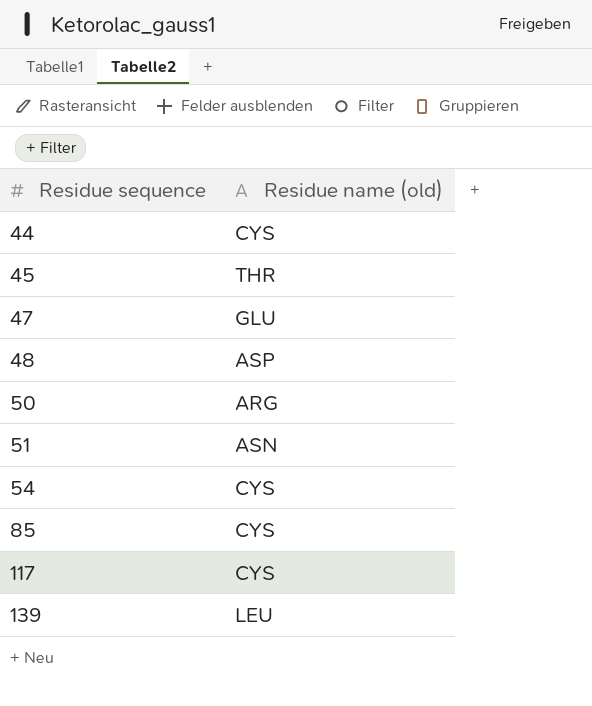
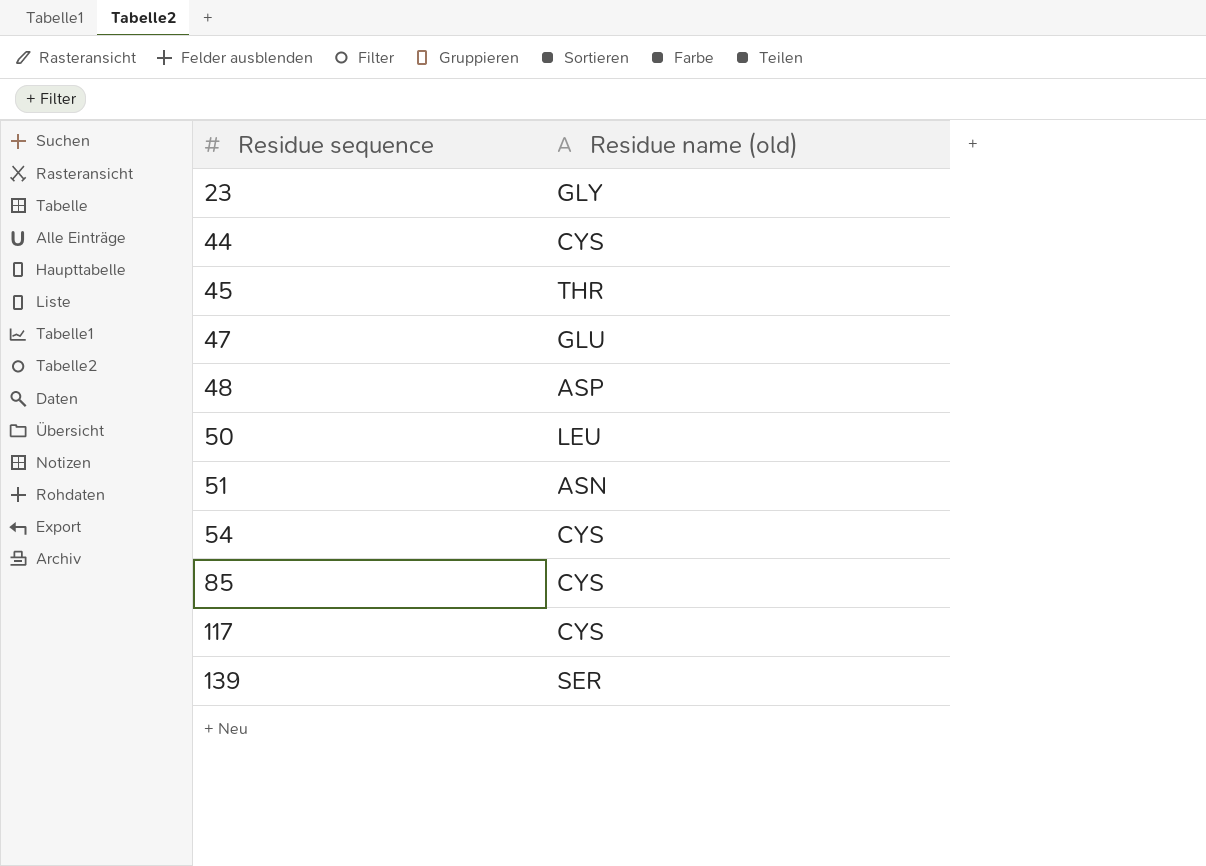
row 23: none -> GLY
50 | Residue name (old): ARG -> LEU
139 | Residue name (old): LEU -> SER

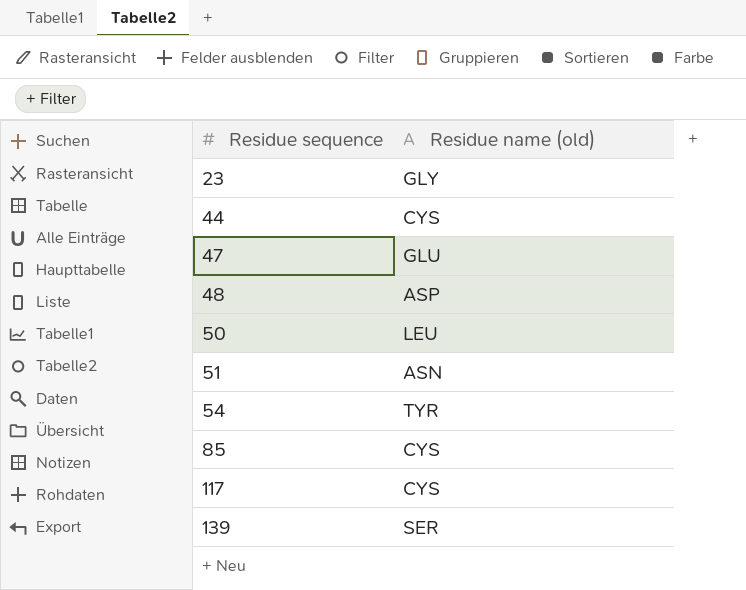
row 45: THR -> none
54 | Residue name (old): CYS -> TYR

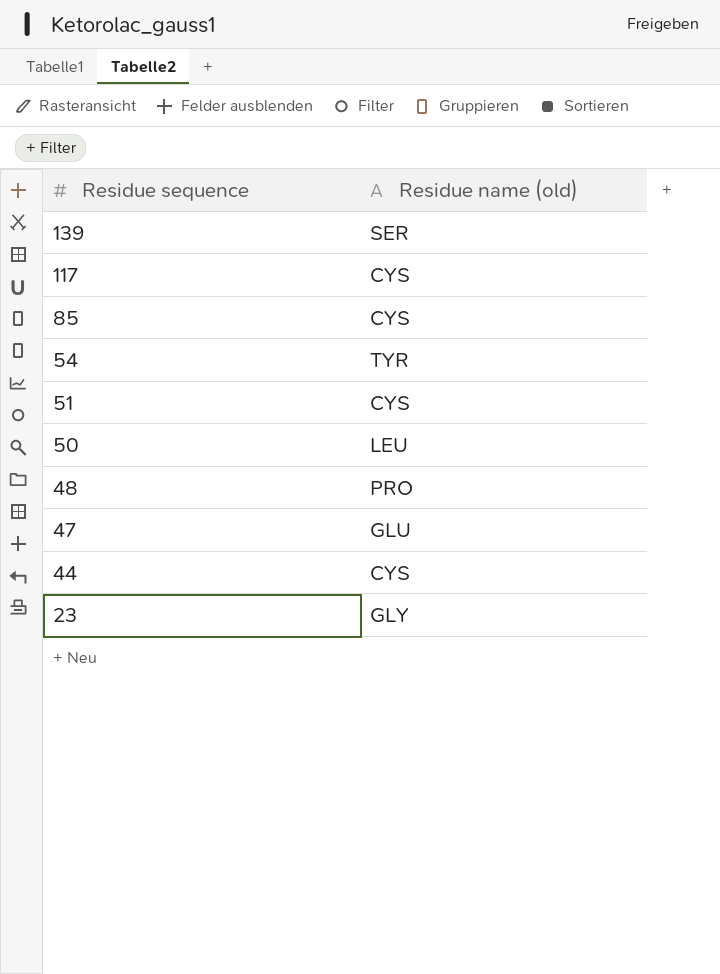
row order: Residue sequence ascending -> Residue sequence descending
51 | Residue name (old): ASN -> CYS
48 | Residue name (old): ASP -> PRO

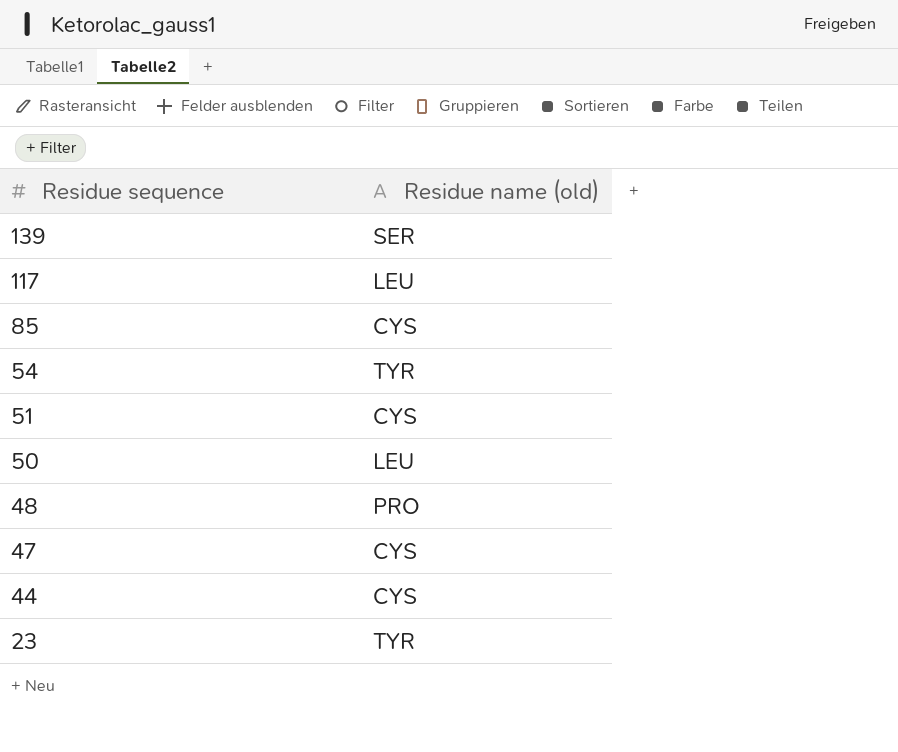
117 | Residue name (old): CYS -> LEU
47 | Residue name (old): GLU -> CYS
23 | Residue name (old): GLY -> TYR

